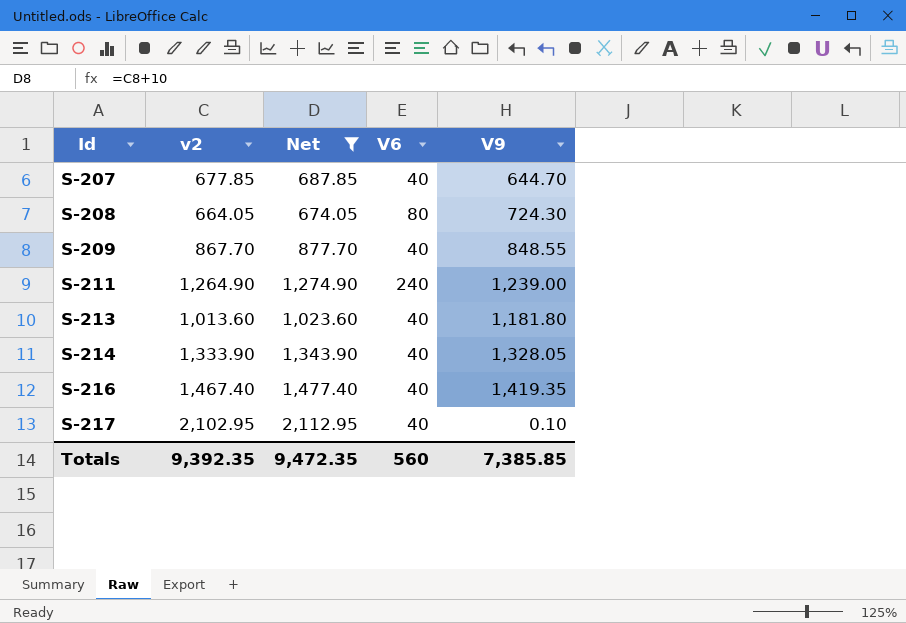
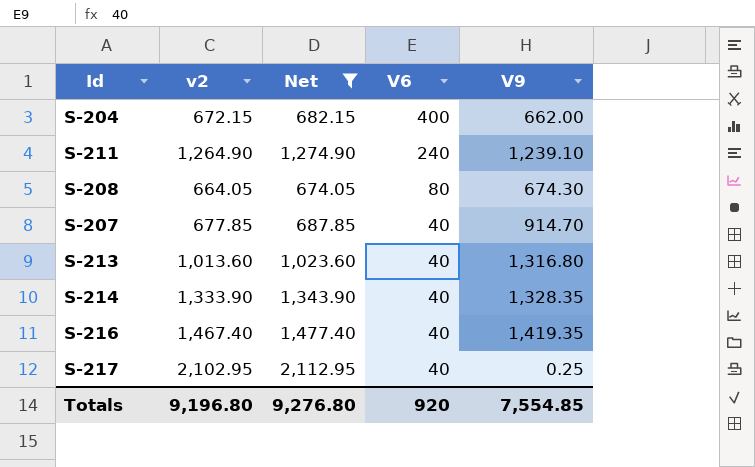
row order: Id ascending -> V6 descending
row S-209: 867.70 | 877.70 | 40 | 848.55 -> none
row S-204: none -> 672.15 | 682.15 | 400 | 662.00
S-211 | V9: 1,239.00 -> 1,239.10
S-208 | V9: 724.30 -> 674.30
S-207 | V9: 644.70 -> 914.70
S-213 | V9: 1,181.80 -> 1,316.80
S-214 | V9: 1,328.05 -> 1,328.35
S-217 | V9: 0.10 -> 0.25
Totals | v2: 9,392.35 -> 9,196.80
Totals | Net: 9,472.35 -> 9,276.80
Totals | V6: 560 -> 920
Totals | V9: 7,385.85 -> 7,554.85

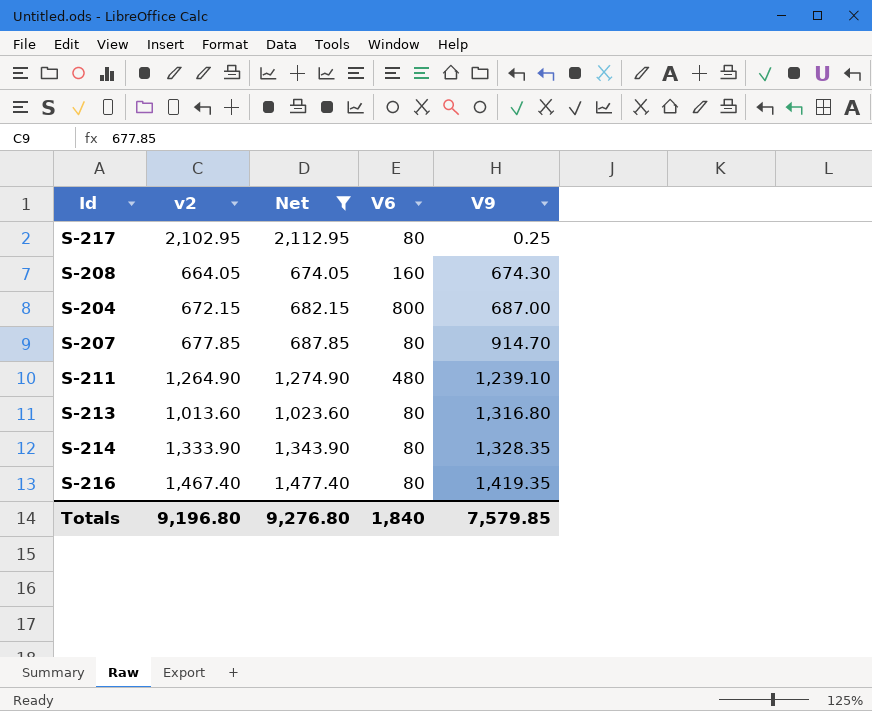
row order: V6 descending -> V9 ascending
S-217 | V6: 40 -> 80
S-208 | V6: 80 -> 160
S-204 | V6: 400 -> 800
S-204 | V9: 662.00 -> 687.00
S-207 | V6: 40 -> 80
S-211 | V6: 240 -> 480
S-213 | V6: 40 -> 80
S-214 | V6: 40 -> 80
S-216 | V6: 40 -> 80
Totals | V6: 920 -> 1,840
Totals | V9: 7,554.85 -> 7,579.85

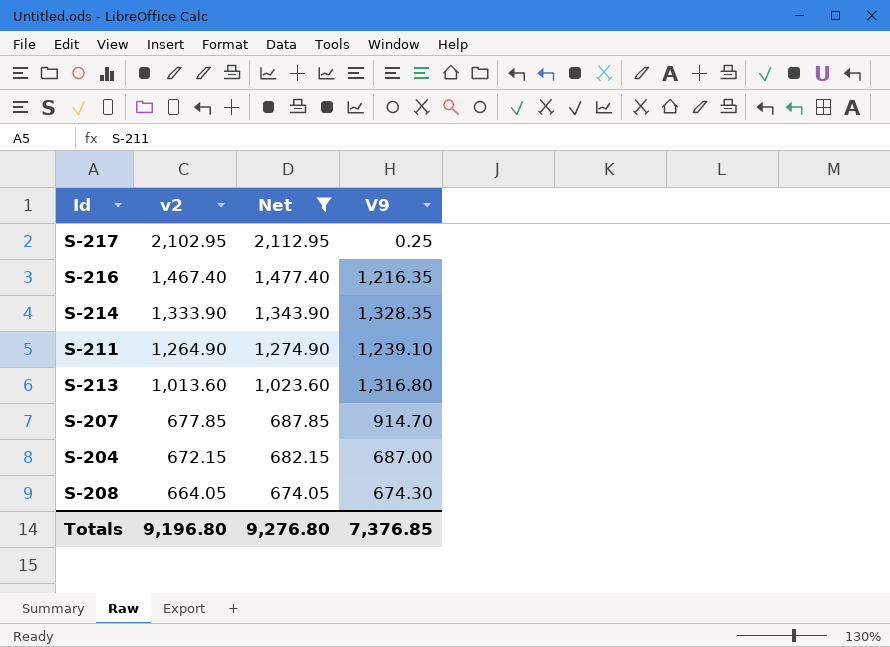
row order: V9 ascending -> v2 descending
column V6 | position: 4 -> none
S-216 | V9: 1,419.35 -> 1,216.35
Totals | V9: 7,579.85 -> 7,376.85

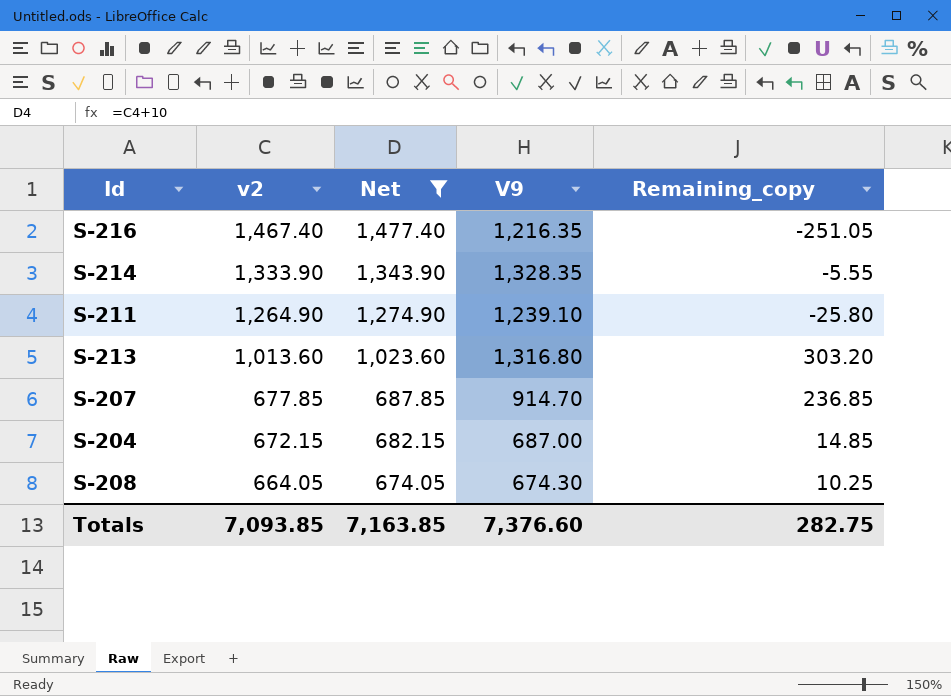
column Remaining_copy | formula: none -> [V9] - [v2]
row S-217: 2,102.95 | 2,112.95 | 0.25 -> none
Totals | v2: 9,196.80 -> 7,093.85
Totals | Net: 9,276.80 -> 7,163.85
Totals | V9: 7,376.85 -> 7,376.60

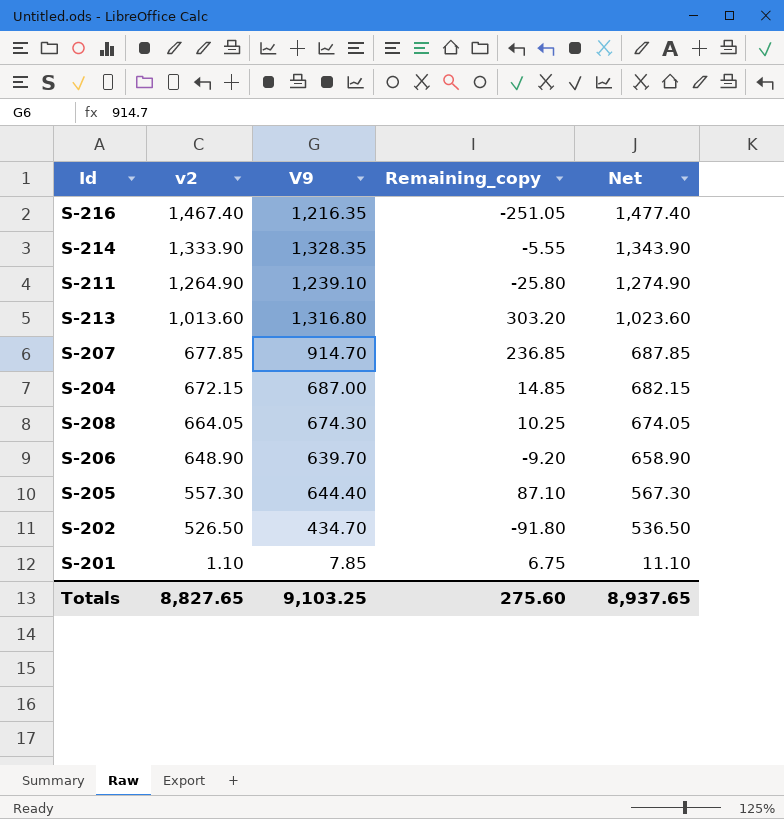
filter: Net >= 674.05 -> none
column Net | position: 3 -> 5
Totals | v2: 7,093.85 -> 8,827.65
Totals | V9: 7,376.60 -> 9,103.25
Totals | Remaining_copy: 282.75 -> 275.60
Totals | Net: 7,163.85 -> 8,937.65

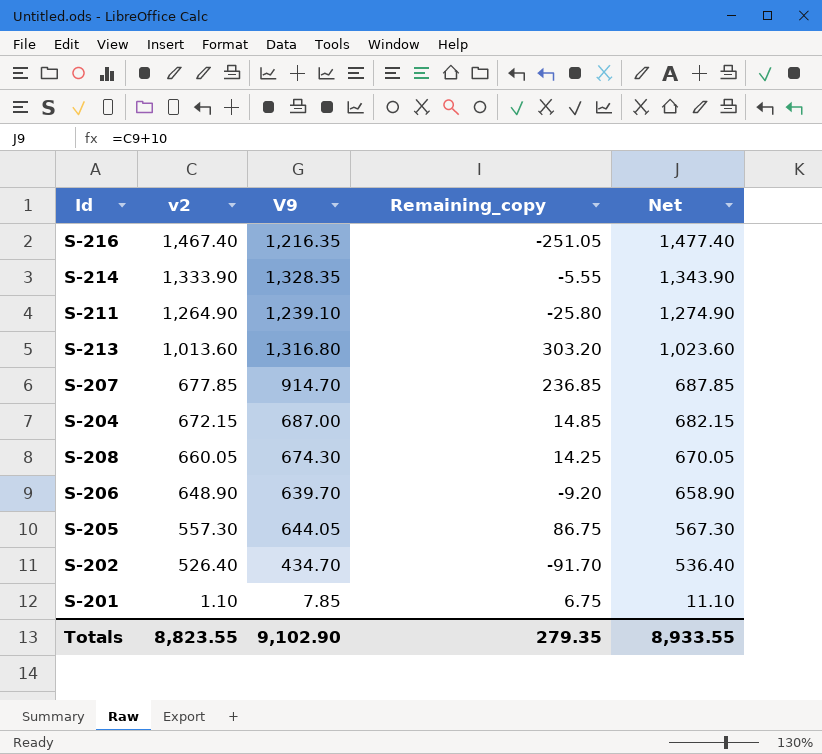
S-208 | v2: 664.05 -> 660.05
S-208 | Remaining_copy: 10.25 -> 14.25
S-208 | Net: 674.05 -> 670.05
S-205 | V9: 644.40 -> 644.05
S-205 | Remaining_copy: 87.10 -> 86.75
S-202 | v2: 526.50 -> 526.40
S-202 | Remaining_copy: -91.80 -> -91.70
S-202 | Net: 536.50 -> 536.40
Totals | v2: 8,827.65 -> 8,823.55
Totals | V9: 9,103.25 -> 9,102.90
Totals | Remaining_copy: 275.60 -> 279.35
Totals | Net: 8,937.65 -> 8,933.55

